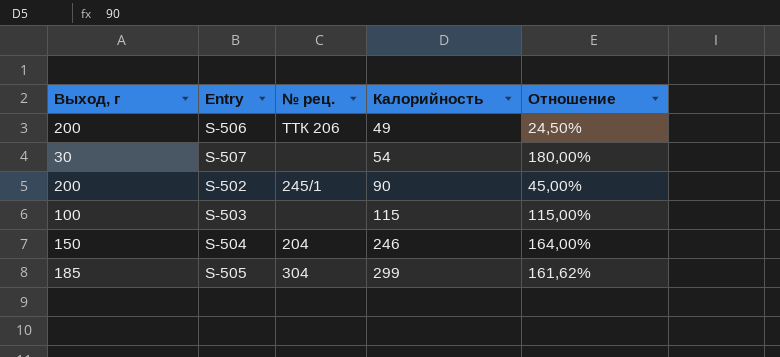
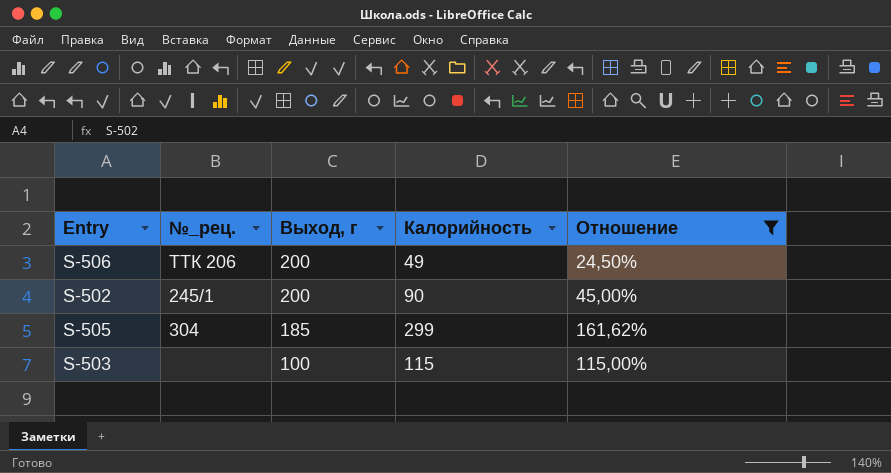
filter: none -> Отношение <= 161,62%
row order: Калорийность ascending -> Выход, г descending
column name: № рец. -> №_рец.
column Выход, г | position: 1 -> 3

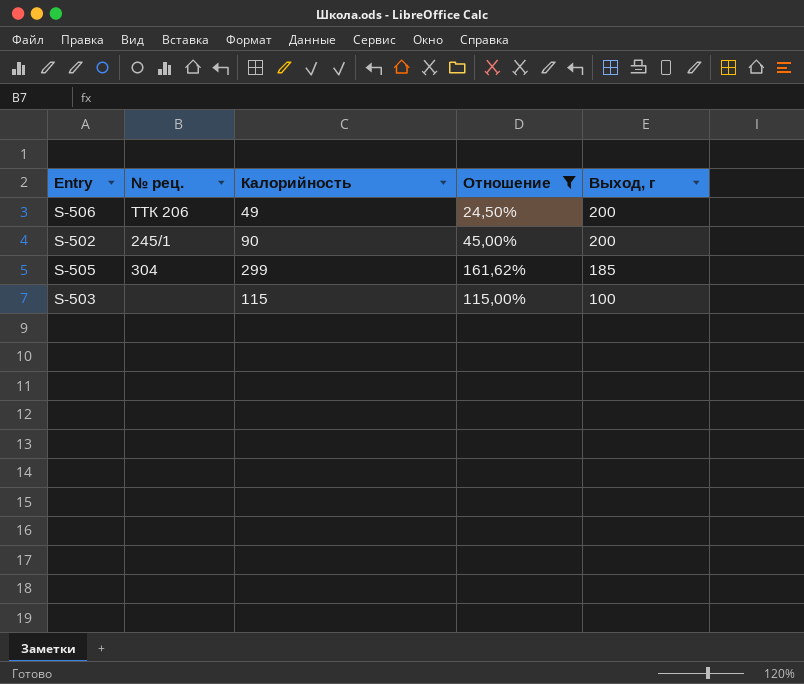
column name: №_рец. -> № рец.
column Выход, г | position: 3 -> 5

